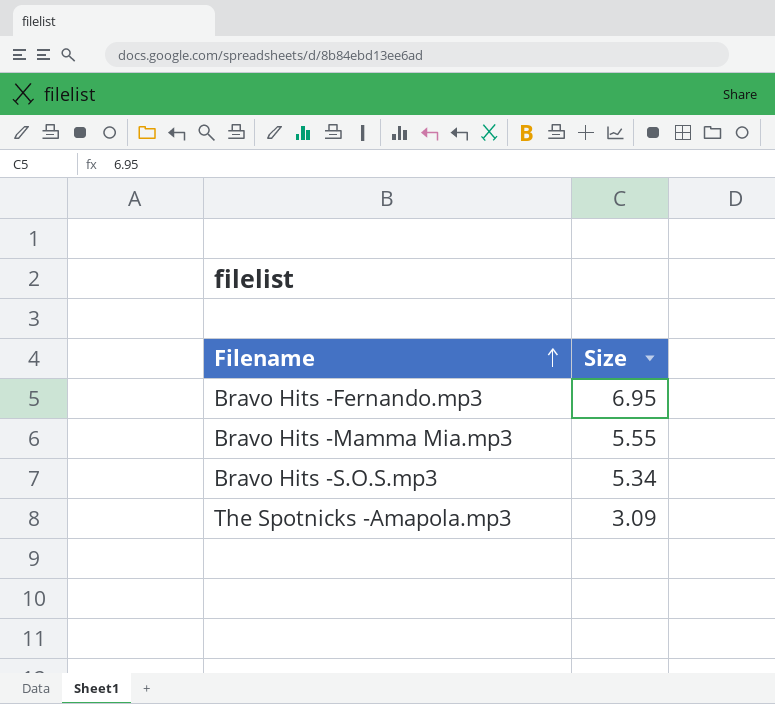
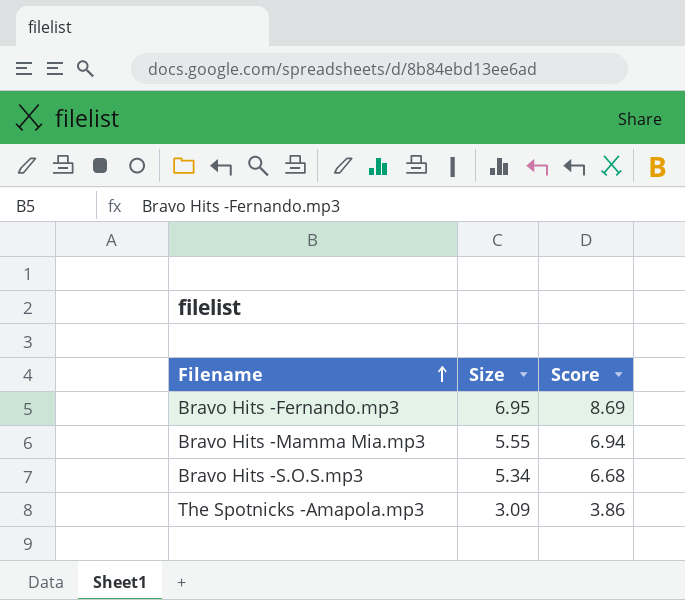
column Score | formula: none -> [Size] * 1.25

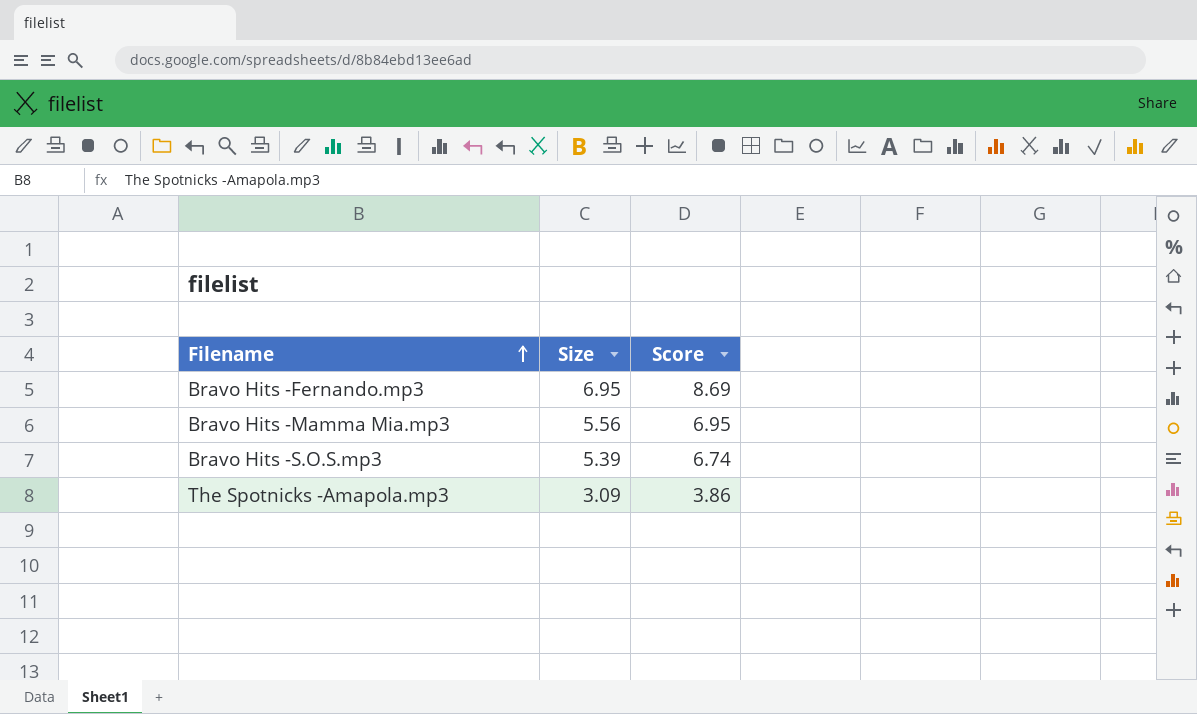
Bravo Hits -Mamma Mia.mp3 | Size: 5.55 -> 5.56
Bravo Hits -Mamma Mia.mp3 | Score: 6.94 -> 6.95
Bravo Hits -S.O.S.mp3 | Size: 5.34 -> 5.39
Bravo Hits -S.O.S.mp3 | Score: 6.68 -> 6.74

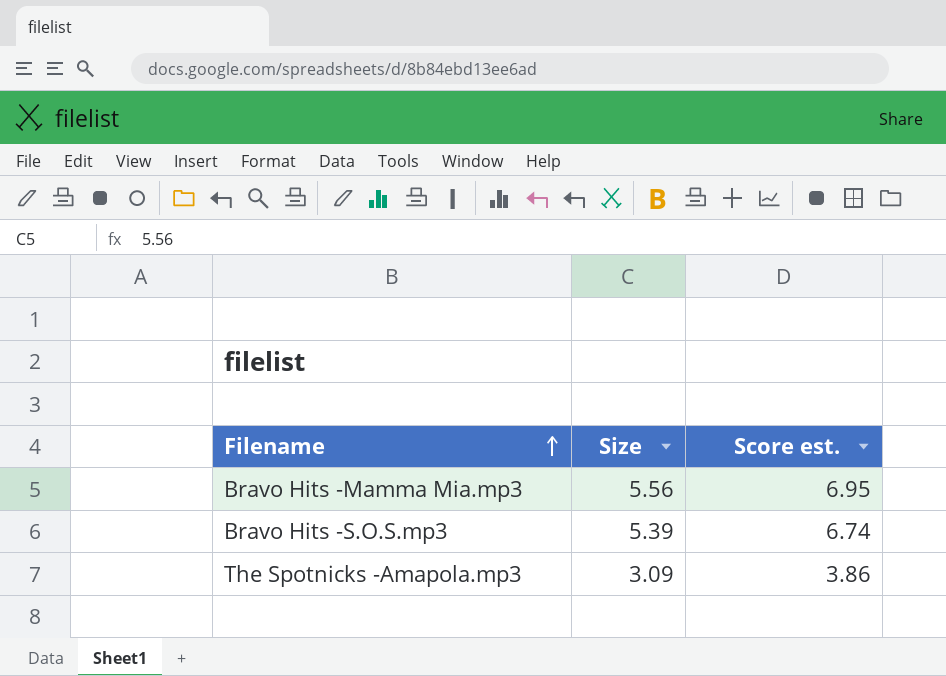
column name: Score -> Score est.
row Bravo Hits -Fernando.mp3: 6.95 | 8.69 -> none

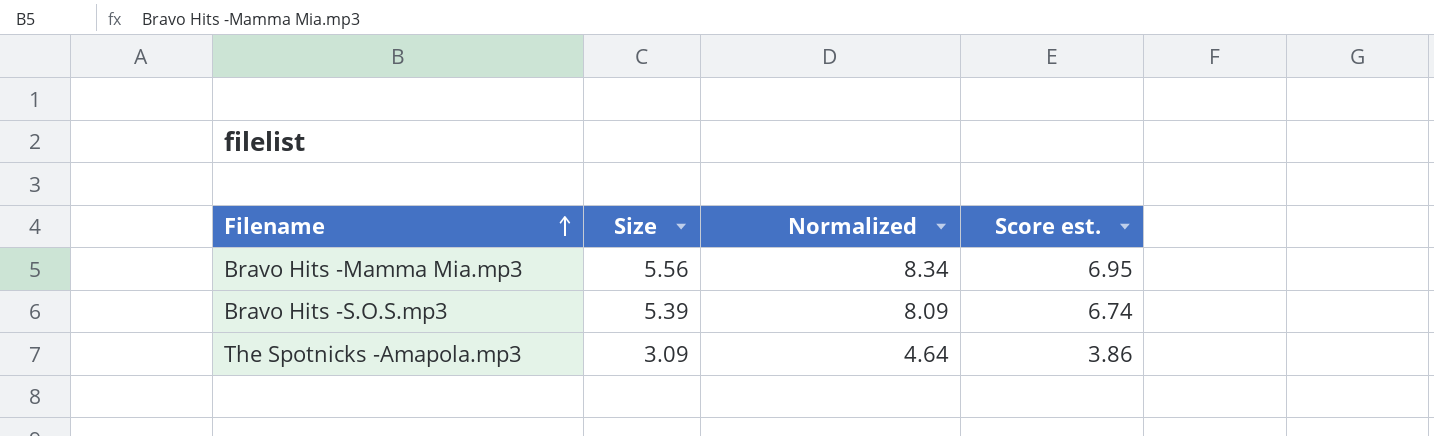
column Normalized | formula: none -> [Size] * 1.5

